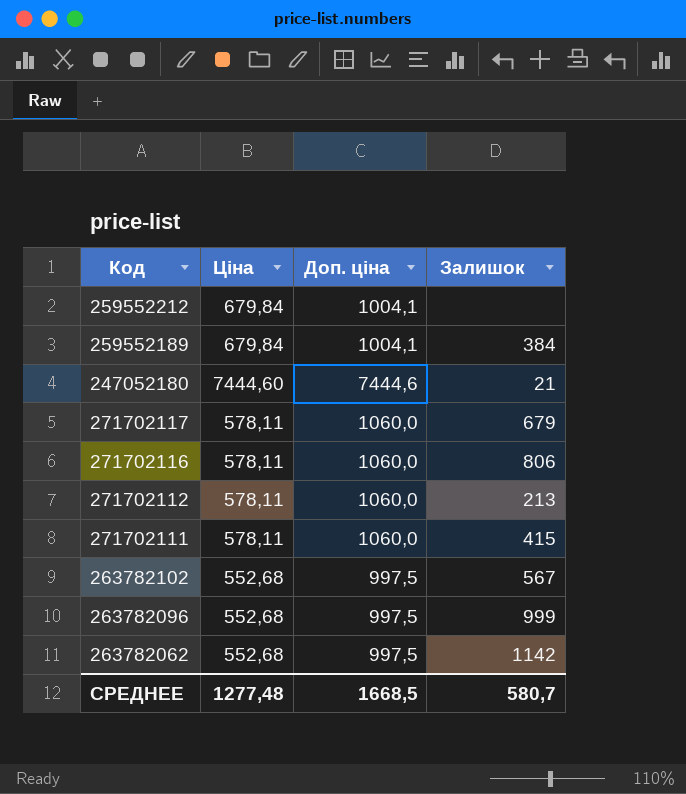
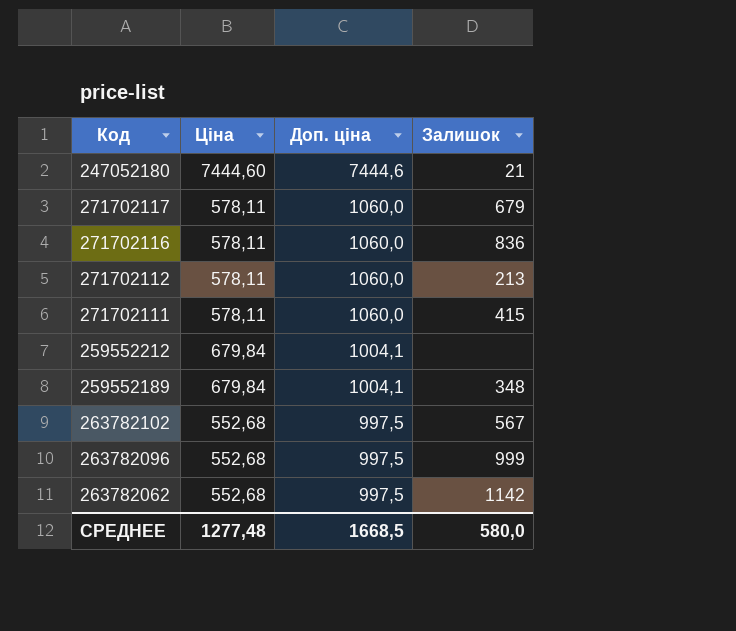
row order: none -> Доп. ціна descending
271702116 | Залишок: 806 -> 836
259552189 | Залишок: 384 -> 348
СРЕДНЕЕ | Залишок: 580,7 -> 580,0

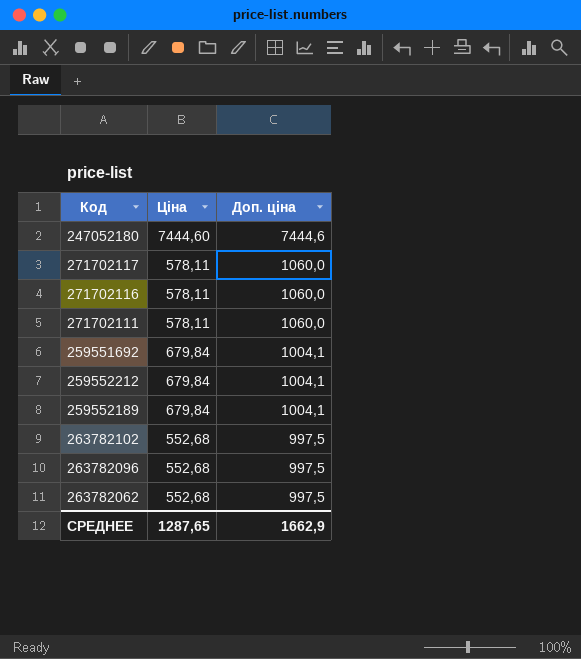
column Залишок | position: 4 -> none
row 271702112: 578,11 | 1060,0 | 213 -> none
row 259551692: none -> 679,84 | 1004,1
СРЕДНЕЕ | Ціна: 1277,48 -> 1287,65
СРЕДНЕЕ | Доп. ціна: 1668,5 -> 1662,9

